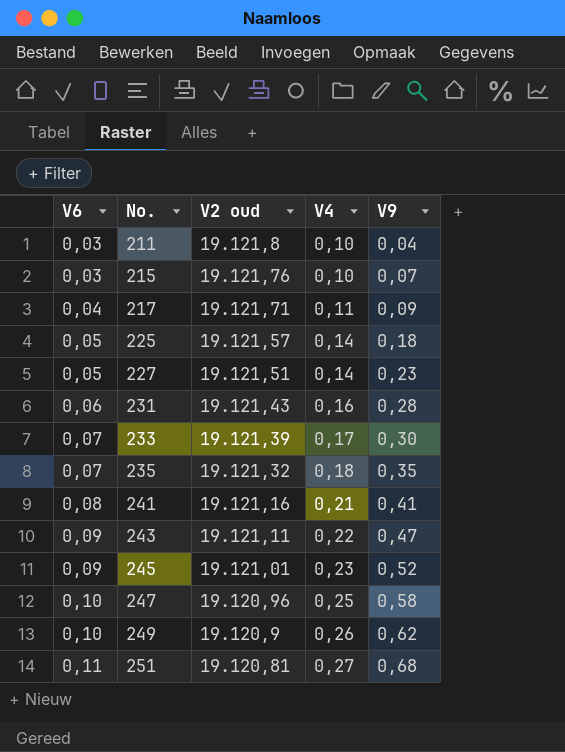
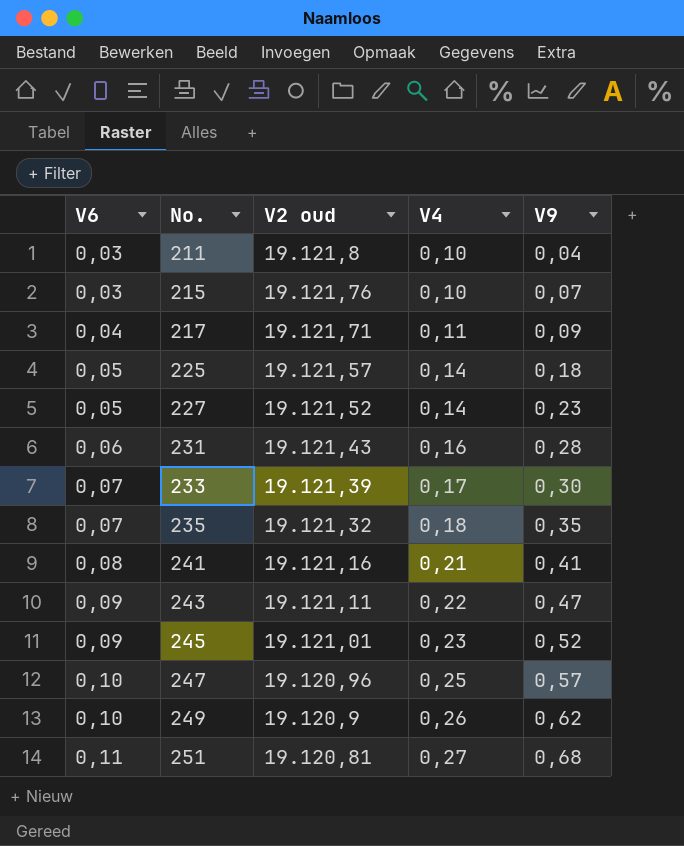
227 | V2 oud: 19.121,51 -> 19.121,52
247 | V9: 0,58 -> 0,57

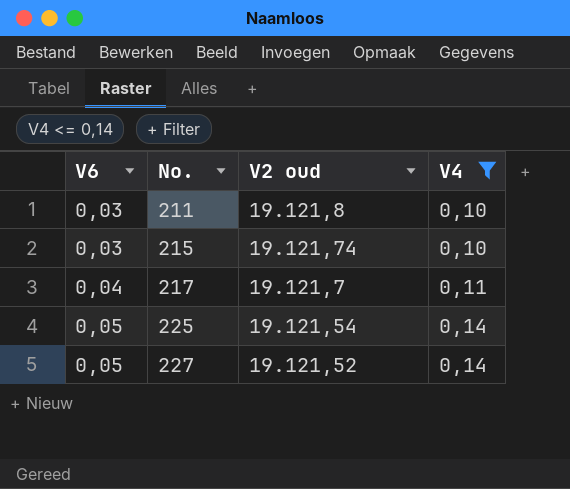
filter: none -> V4 <= 0,14
column V9 | position: 5 -> none
215 | V2 oud: 19.121,76 -> 19.121,74
217 | V2 oud: 19.121,71 -> 19.121,7
225 | V2 oud: 19.121,57 -> 19.121,54

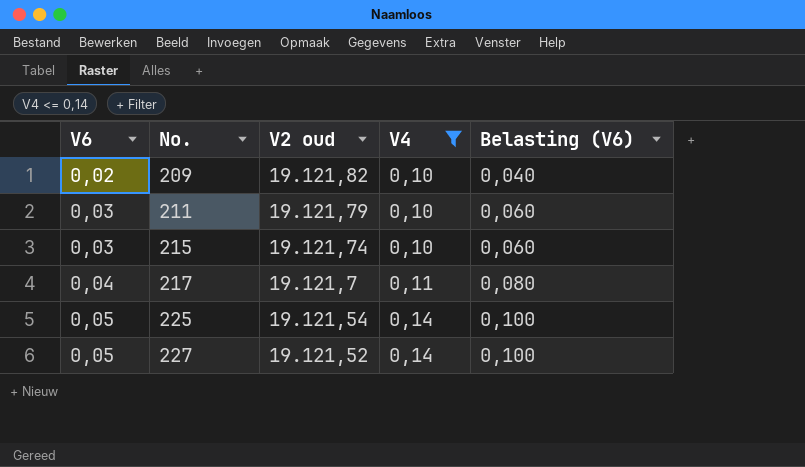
column Belasting (V6) | formula: none -> [V6] * 2
row 209: none -> 0,02 | 19.121,82 | 0,10 | 0,040
211 | V2 oud: 19.121,8 -> 19.121,79

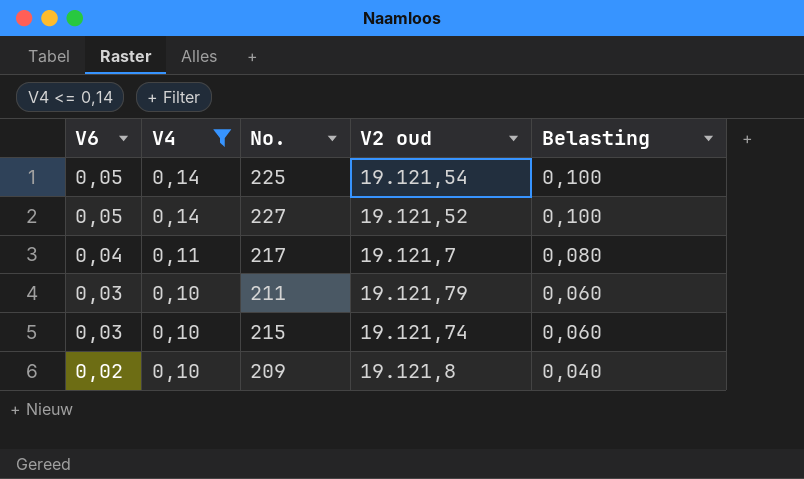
row order: V6 ascending -> V6 descending
column V4 | position: 4 -> 2
column name: Belasting (V6) -> Belasting
209 | V2 oud: 19.121,82 -> 19.121,8

